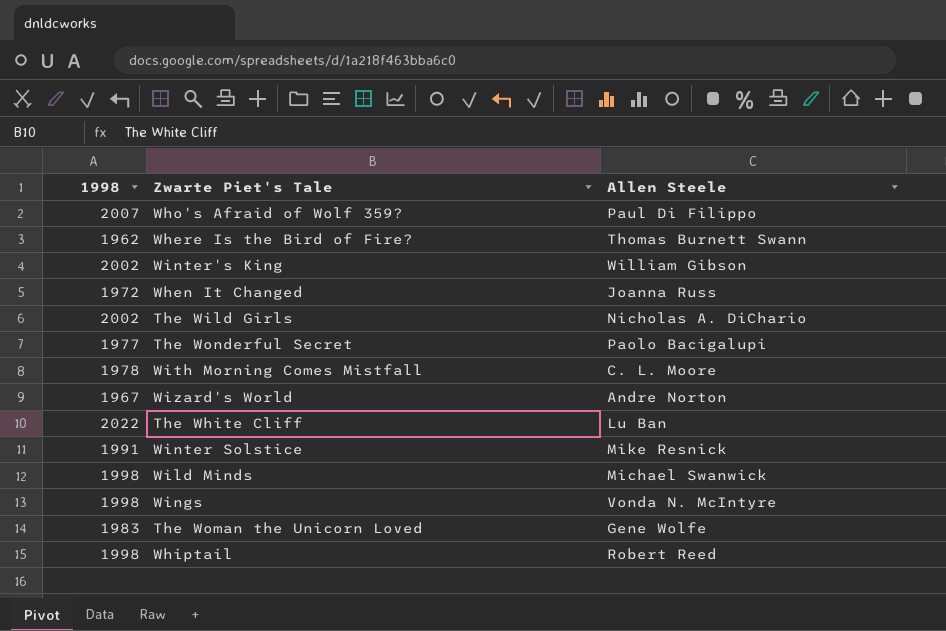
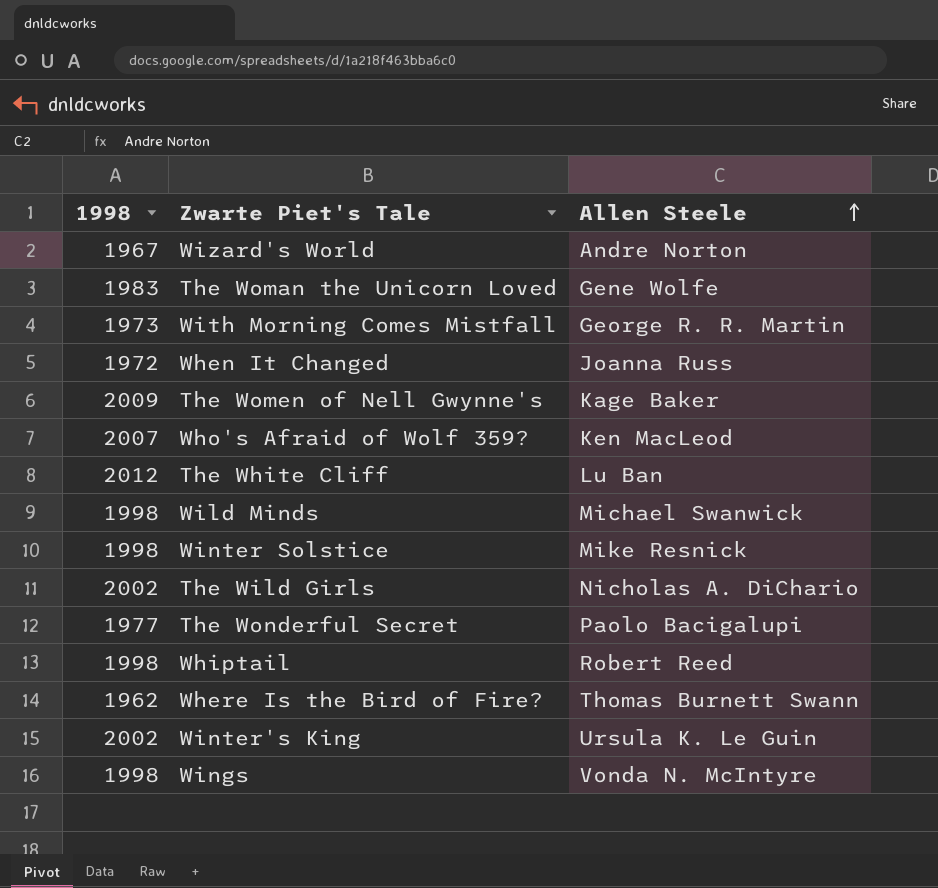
row order: none -> Allen Steele ascending
With Morning Comes Mistfall | 1998: 1978 -> 1973
With Morning Comes Mistfall | Allen Steele: C. L. Moore -> George R. R. Martin
row The Women of Nell Gwynne's: none -> 2009 | Kage Baker
Who's Afraid of Wolf 359? | Allen Steele: Paul Di Filippo -> Ken MacLeod
The White Cliff | 1998: 2022 -> 2012
Winter Solstice | 1998: 1991 -> 1998
Winter's King | Allen Steele: William Gibson -> Ursula K. Le Guin

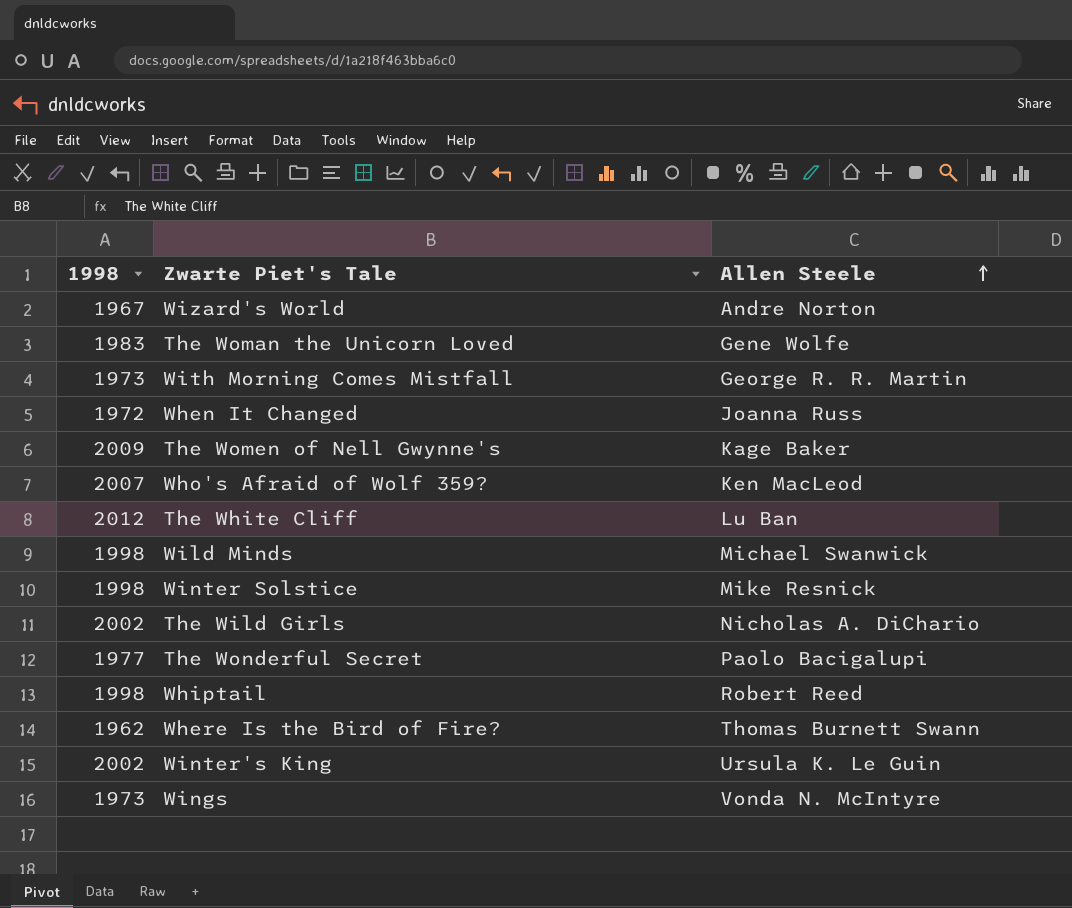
Wings | 1998: 1998 -> 1973

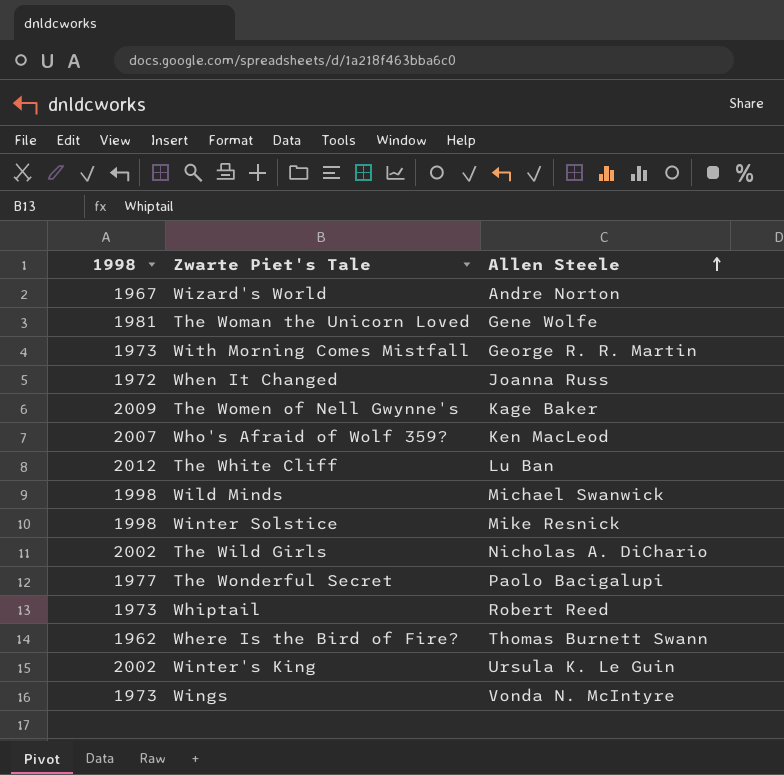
The Woman the Unicorn Loved | 1998: 1983 -> 1981
Whiptail | 1998: 1998 -> 1973

